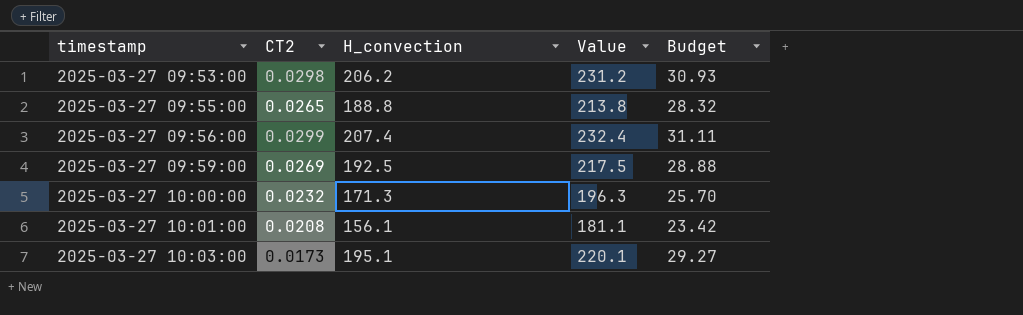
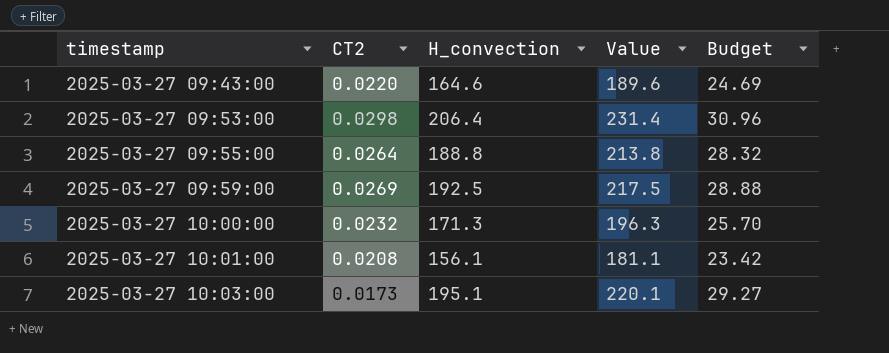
row 2025-03-27 09:56:00: 0.0299 | 207.4 | 232.4 | 31.11 -> none
row 2025-03-27 09:43:00: none -> 0.0220 | 164.6 | 189.6 | 24.69
2025-03-27 09:53:00 | H_convection: 206.2 -> 206.4
2025-03-27 09:53:00 | Value: 231.2 -> 231.4
2025-03-27 09:53:00 | Budget: 30.93 -> 30.96
2025-03-27 09:55:00 | CT2: 0.0265 -> 0.0264

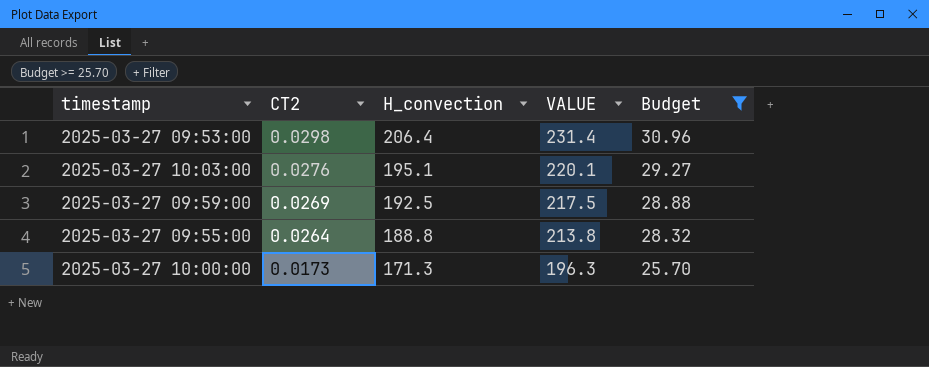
filter: none -> Budget >= 25.70
row order: timestamp ascending -> CT2 descending
column name: Value -> VALUE
2025-03-27 10:03:00 | CT2: 0.0173 -> 0.0276
2025-03-27 10:00:00 | CT2: 0.0232 -> 0.0173

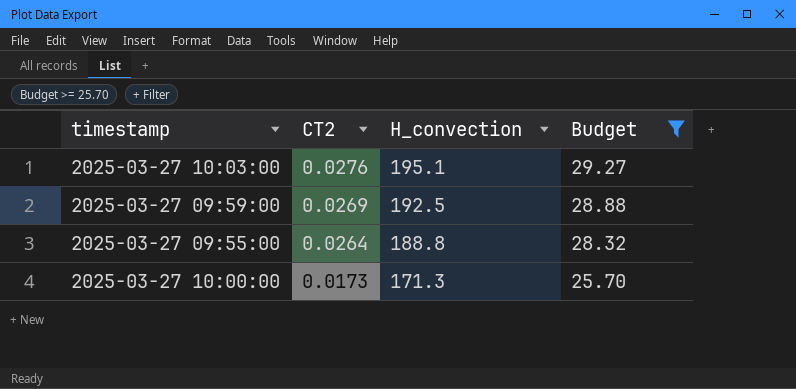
column VALUE | formula: [H_convection] + 25 -> none
row 2025-03-27 09:53:00: 0.0298 | 206.4 | 231.4 | 30.96 -> none

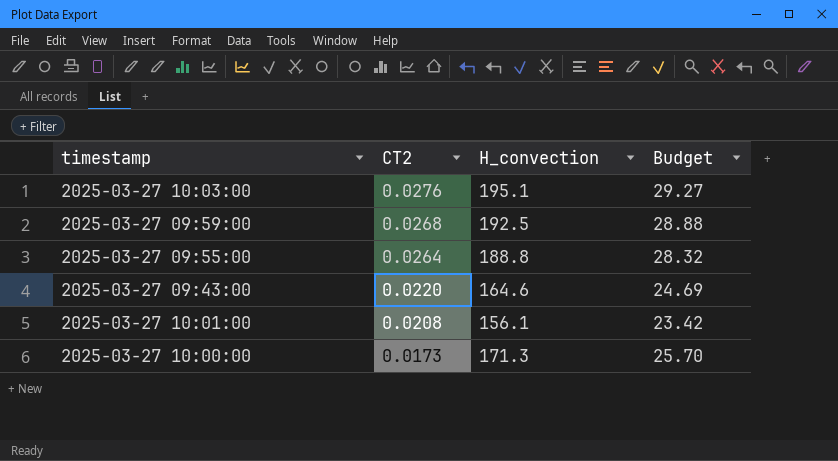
filter: Budget >= 25.70 -> none
2025-03-27 09:59:00 | CT2: 0.0269 -> 0.0268

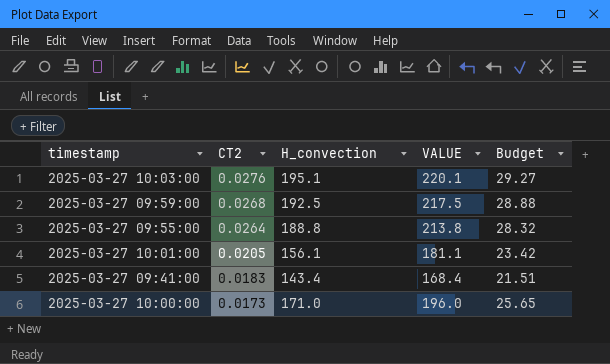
column VALUE | formula: none -> [H_convection] + 25
row 2025-03-27 09:43:00: 0.0220 | 164.6 | 24.69 -> none
2025-03-27 10:01:00 | CT2: 0.0208 -> 0.0205
row 2025-03-27 09:41:00: none -> 0.0183 | 143.4 | 168.4 | 21.51
2025-03-27 10:00:00 | H_convection: 171.3 -> 171.0
2025-03-27 10:00:00 | Budget: 25.70 -> 25.65

